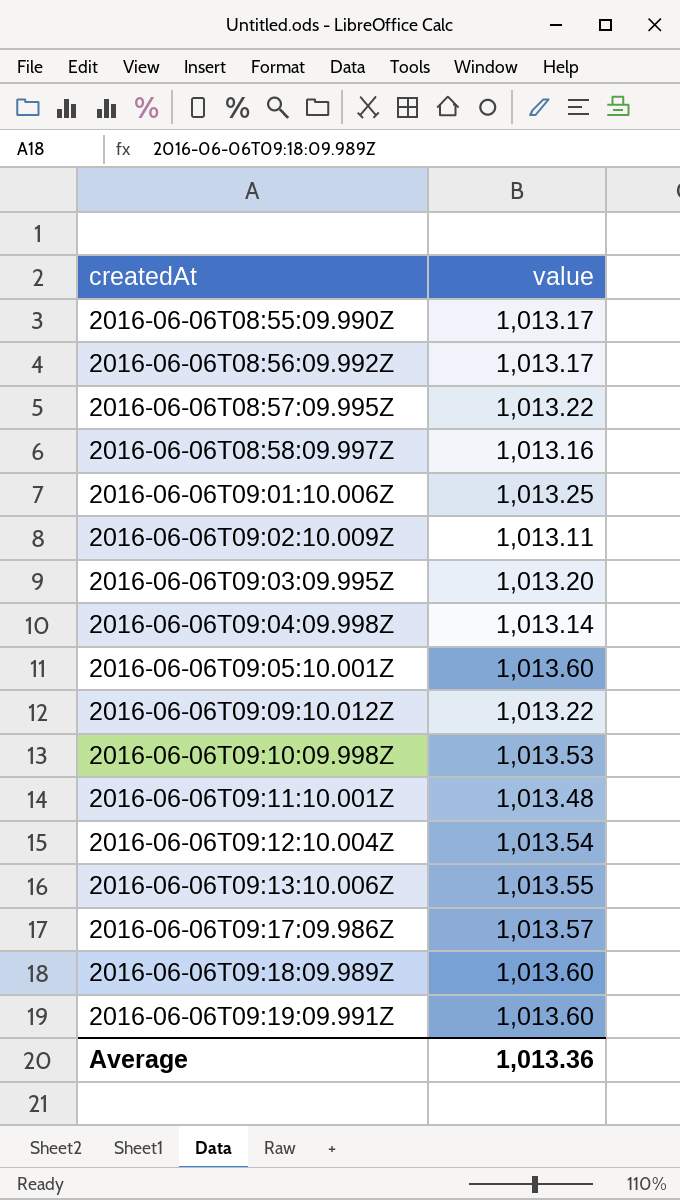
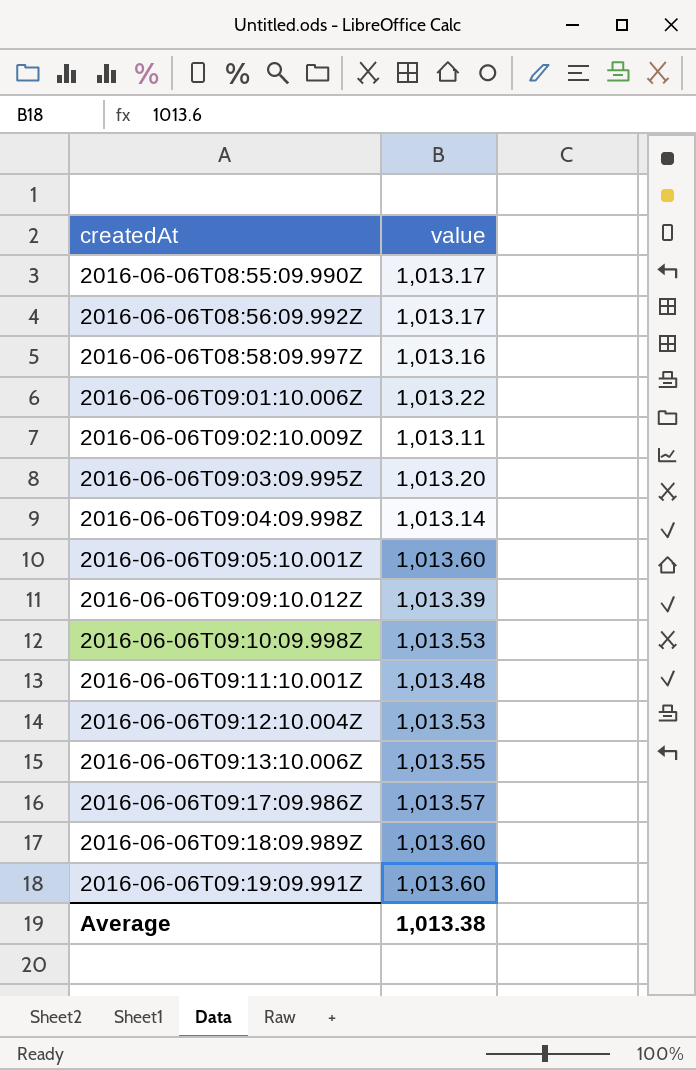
row 2016-06-06T08:57:09.995Z: 1,013.22 -> none
2016-06-06T09:01:10.006Z | value: 1,013.25 -> 1,013.22
2016-06-06T09:09:10.012Z | value: 1,013.22 -> 1,013.39
2016-06-06T09:12:10.004Z | value: 1,013.54 -> 1,013.53
Average | value: 1,013.36 -> 1,013.38

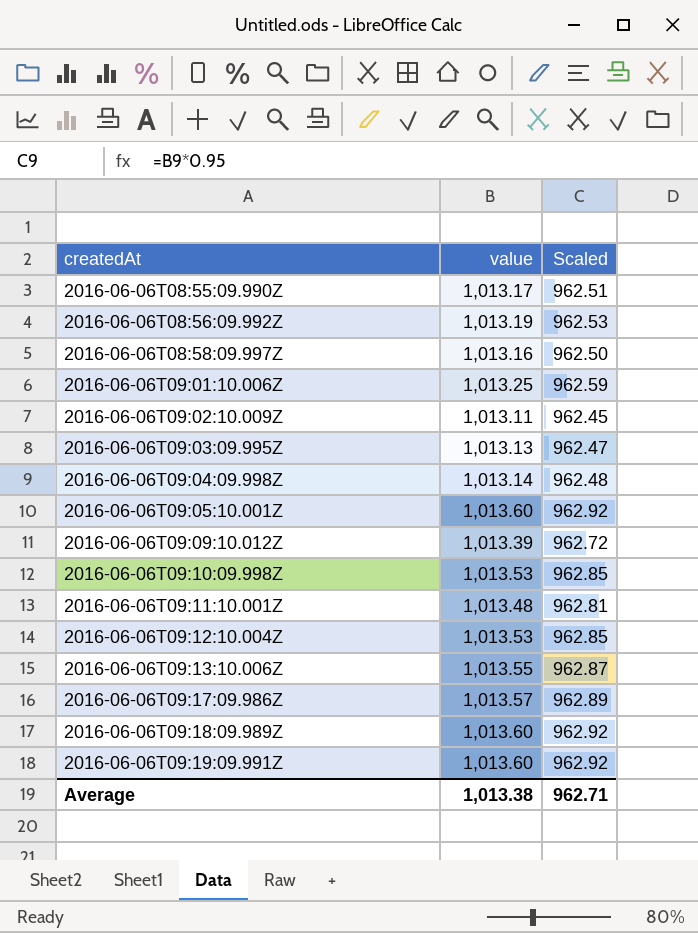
column Scaled | formula: none -> [value] * 0.95
2016-06-06T08:56:09.992Z | value: 1,013.17 -> 1,013.19
2016-06-06T09:01:10.006Z | value: 1,013.22 -> 1,013.25
2016-06-06T09:03:09.995Z | value: 1,013.20 -> 1,013.13

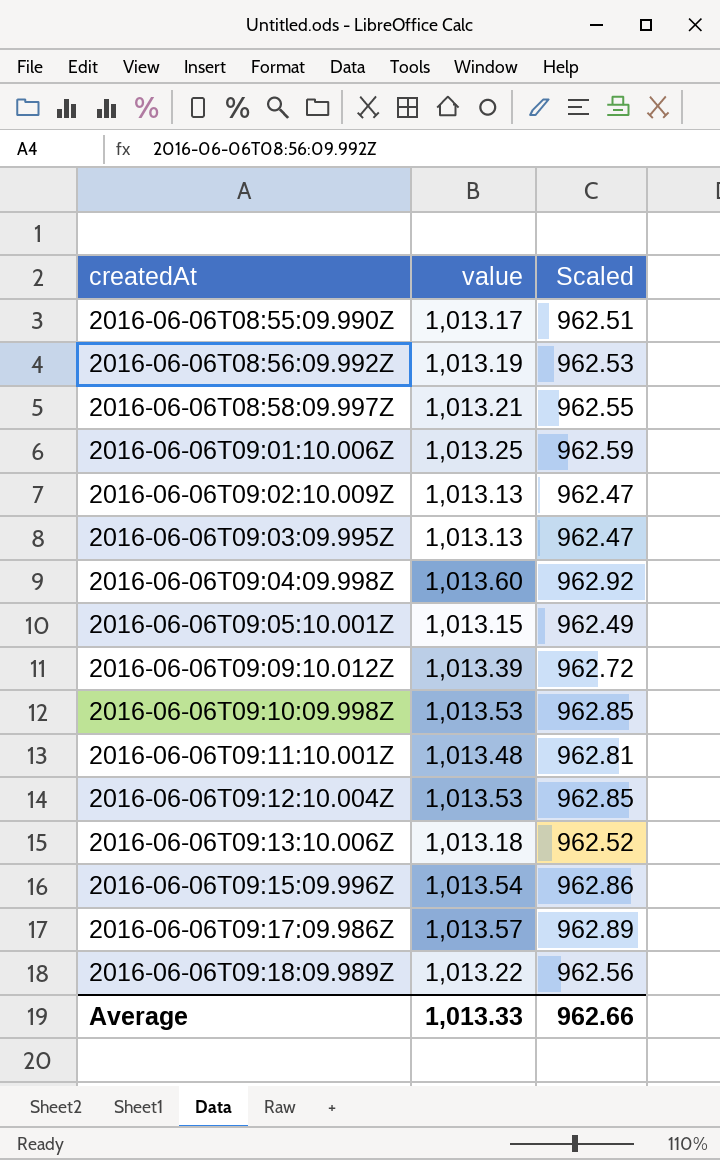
row 2016-06-06T09:19:09.991Z: 1,013.60 | 962.92 -> none
2016-06-06T08:58:09.997Z | value: 1,013.16 -> 1,013.21
2016-06-06T08:58:09.997Z | Scaled: 962.50 -> 962.55
2016-06-06T09:02:10.009Z | value: 1,013.11 -> 1,013.13
2016-06-06T09:02:10.009Z | Scaled: 962.45 -> 962.47
2016-06-06T09:04:09.998Z | value: 1,013.14 -> 1,013.60
2016-06-06T09:04:09.998Z | Scaled: 962.48 -> 962.92
2016-06-06T09:05:10.001Z | value: 1,013.60 -> 1,013.15
2016-06-06T09:05:10.001Z | Scaled: 962.92 -> 962.49
2016-06-06T09:13:10.006Z | value: 1,013.55 -> 1,013.18
2016-06-06T09:13:10.006Z | Scaled: 962.87 -> 962.52
row 2016-06-06T09:15:09.996Z: none -> 1,013.54 | 962.86
2016-06-06T09:18:09.989Z | value: 1,013.60 -> 1,013.22
2016-06-06T09:18:09.989Z | Scaled: 962.92 -> 962.56
Average | value: 1,013.38 -> 1,013.33
Average | Scaled: 962.71 -> 962.66

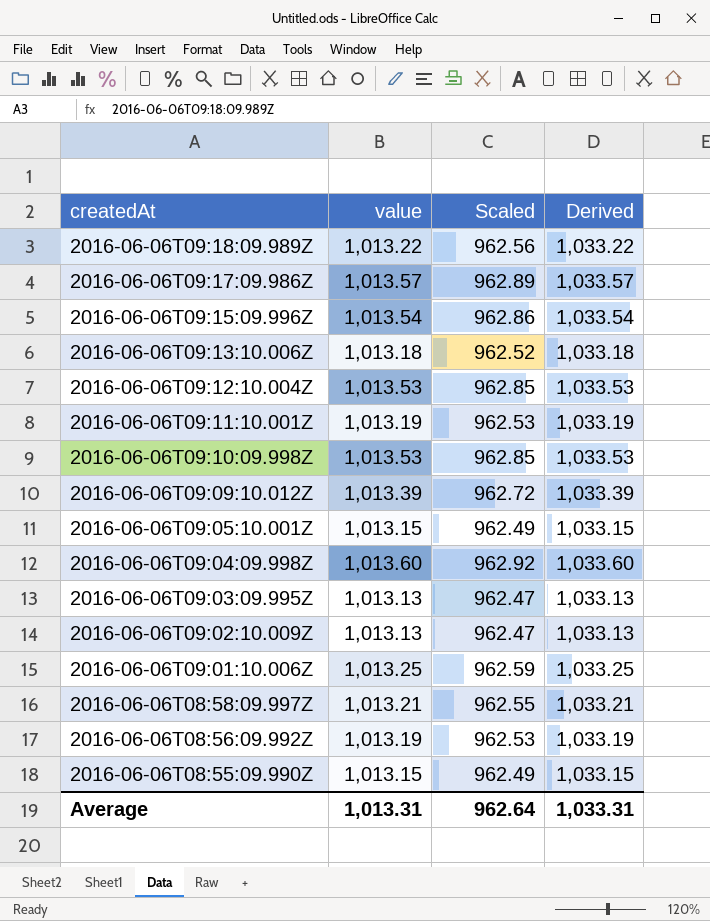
row order: createdAt ascending -> createdAt descending
column Derived | formula: none -> [value] + 20
2016-06-06T09:11:10.001Z | value: 1,013.48 -> 1,013.19
2016-06-06T09:11:10.001Z | Scaled: 962.81 -> 962.53
2016-06-06T08:55:09.990Z | value: 1,013.17 -> 1,013.15
2016-06-06T08:55:09.990Z | Scaled: 962.51 -> 962.49
Average | value: 1,013.33 -> 1,013.31
Average | Scaled: 962.66 -> 962.64

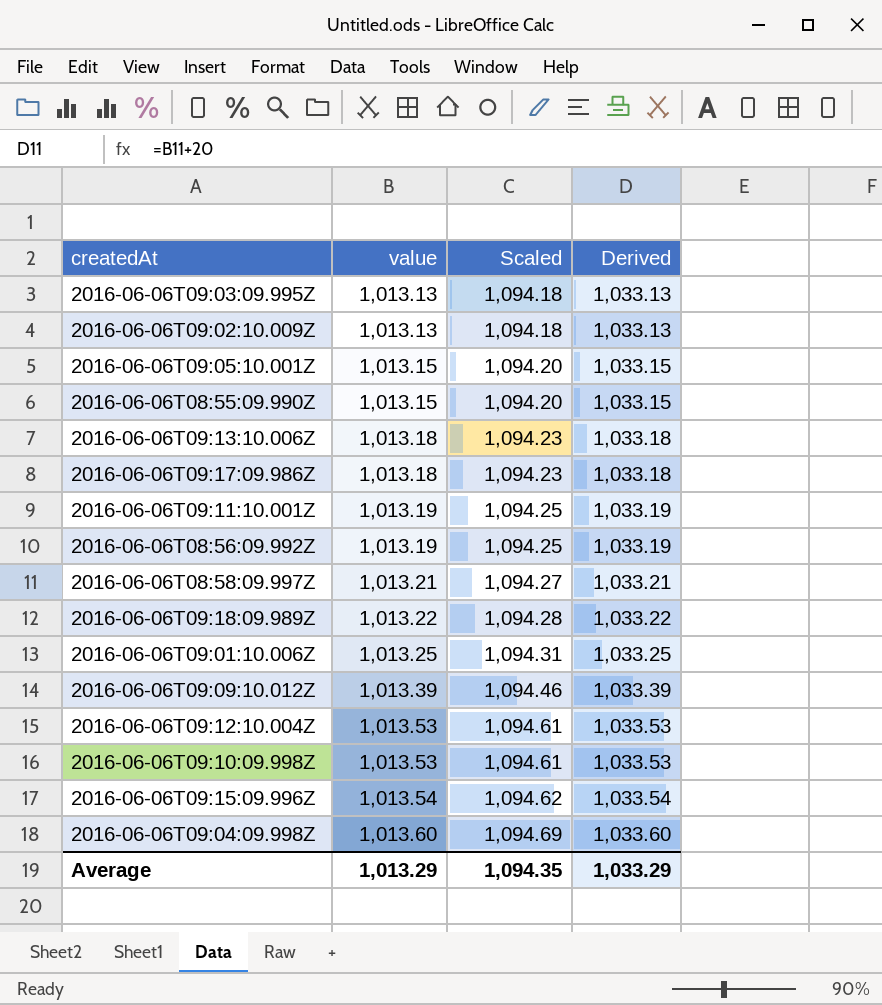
row order: createdAt descending -> value ascending
column Scaled | formula: [value] * 0.95 -> [value] * 1.08
2016-06-06T09:17:09.986Z | value: 1,013.57 -> 1,013.18
2016-06-06T09:17:09.986Z | Derived: 1,033.57 -> 1,033.18
Average | value: 1,013.31 -> 1,013.29
Average | Scaled: 962.64 -> 1,094.35
Average | Derived: 1,033.31 -> 1,033.29

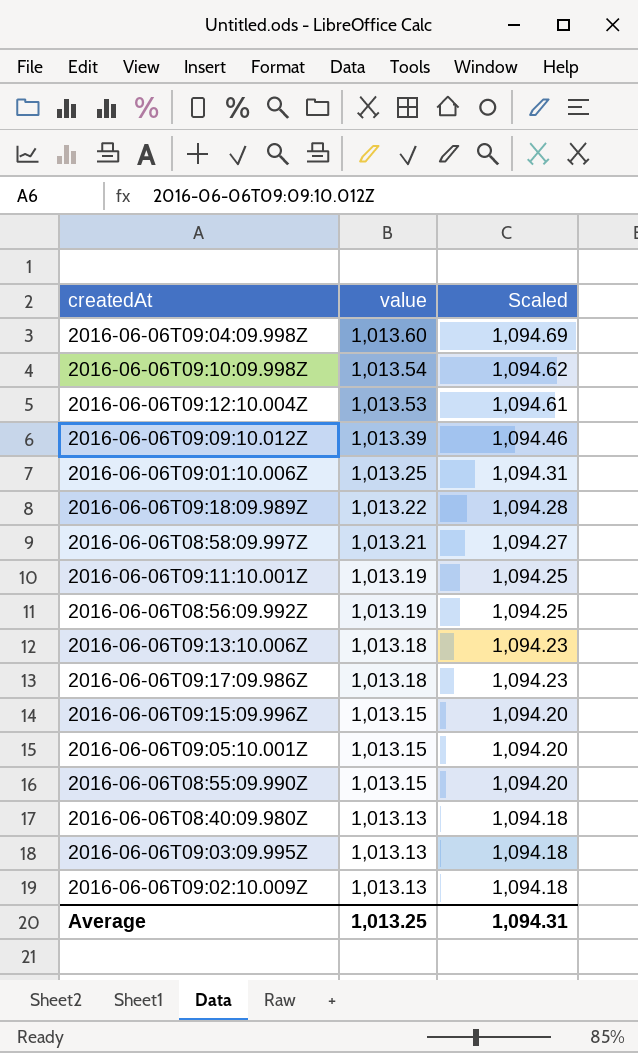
row order: value ascending -> value descending
column Derived | formula: [value] + 20 -> none
2016-06-06T09:10:09.998Z | value: 1,013.53 -> 1,013.54
2016-06-06T09:10:09.998Z | Scaled: 1,094.61 -> 1,094.62
2016-06-06T09:15:09.996Z | value: 1,013.54 -> 1,013.15
2016-06-06T09:15:09.996Z | Scaled: 1,094.62 -> 1,094.20
row 2016-06-06T08:40:09.980Z: none -> 1,013.13 | 1,094.18
Average | value: 1,013.29 -> 1,013.25
Average | Scaled: 1,094.35 -> 1,094.31

